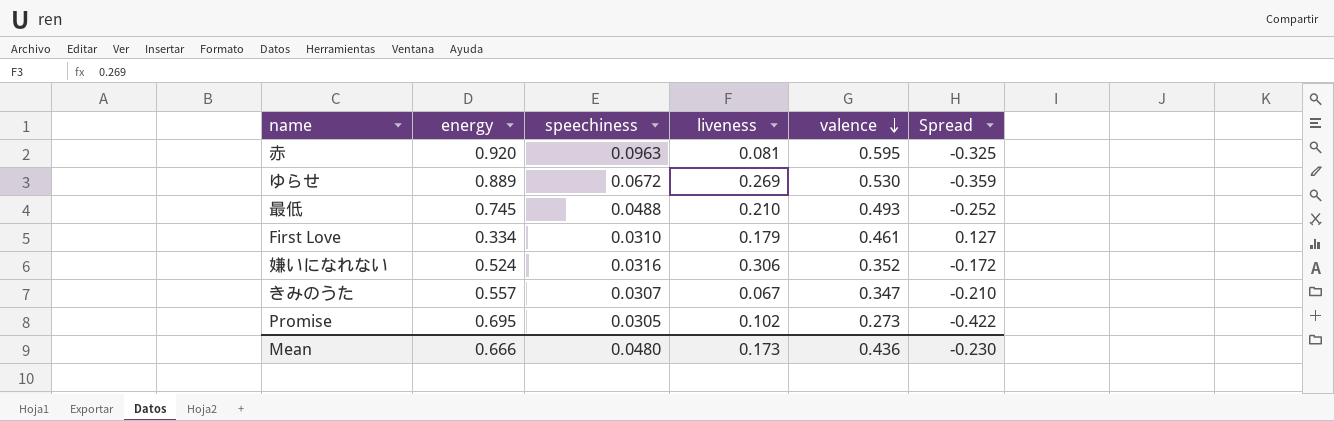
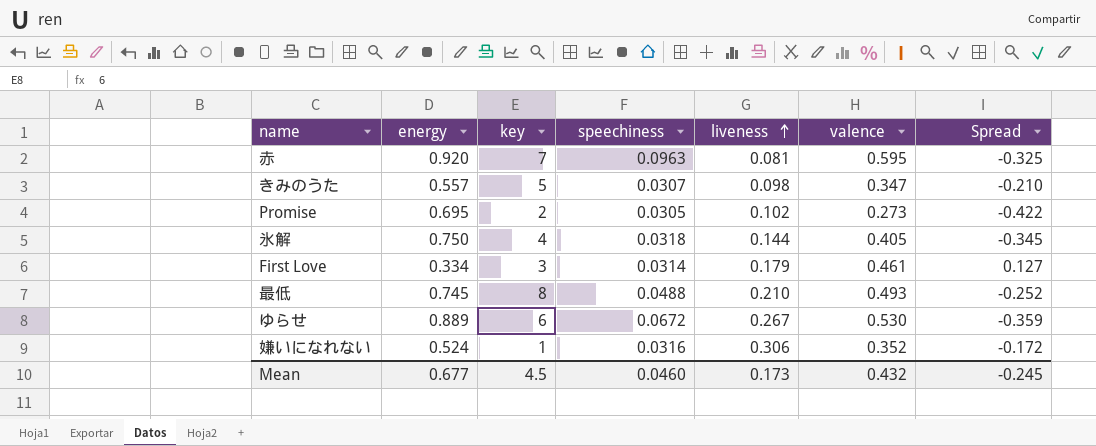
row order: valence descending -> liveness ascending
column key | position: none -> 3
きみのうた | liveness: 0.067 -> 0.098
row 氷解: none -> 0.750 | 4 | 0.0318 | 0.144 | 0.405 | -0.345
First Love | speechiness: 0.0310 -> 0.0314
ゆらせ | liveness: 0.269 -> 0.267
Mean | energy: 0.666 -> 0.677
Mean | speechiness: 0.0480 -> 0.0460
Mean | valence: 0.436 -> 0.432
Mean | Spread: -0.230 -> -0.245

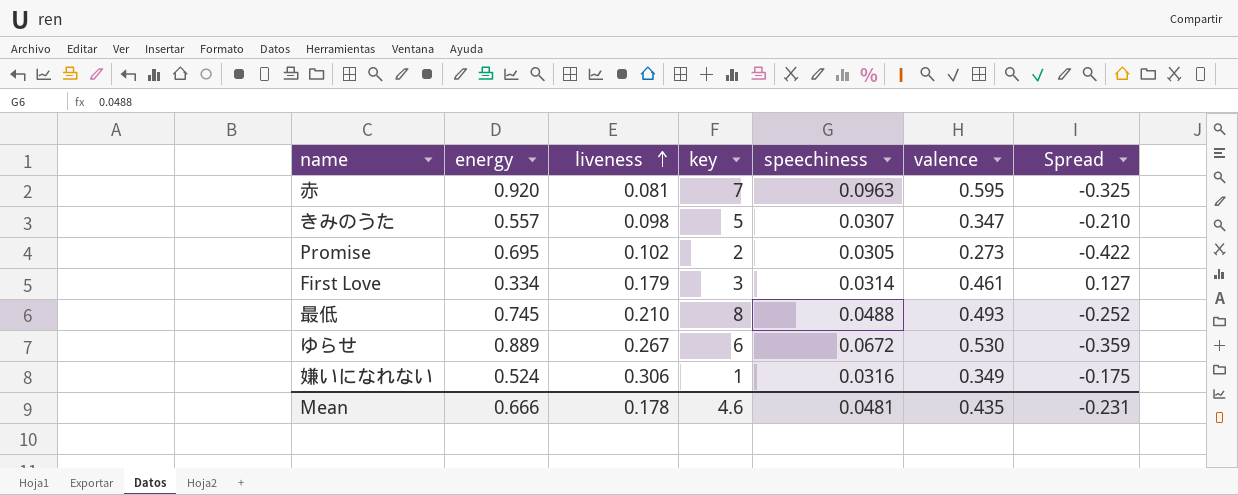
column liveness | position: 5 -> 3
row 氷解: 0.750 | 4 | 0.0318 | 0.144 | 0.405 | -0.345 -> none
嫌いになれない | valence: 0.352 -> 0.349
嫌いになれない | Spread: -0.172 -> -0.175
Mean | energy: 0.677 -> 0.666
Mean | liveness: 0.173 -> 0.178
Mean | key: 4.5 -> 4.6
Mean | speechiness: 0.0460 -> 0.0481
Mean | valence: 0.432 -> 0.435
Mean | Spread: -0.245 -> -0.231

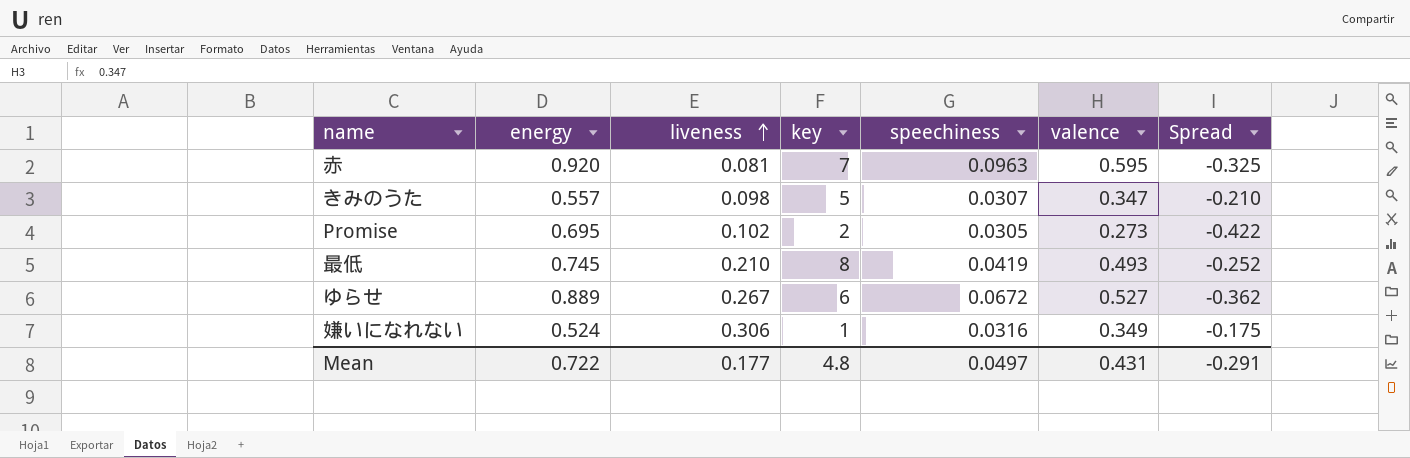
row First Love: 0.334 | 0.179 | 3 | 0.0314 | 0.461 | 0.127 -> none
最低 | speechiness: 0.0488 -> 0.0419
ゆらせ | valence: 0.530 -> 0.527
ゆらせ | Spread: -0.359 -> -0.362
Mean | energy: 0.666 -> 0.722
Mean | liveness: 0.178 -> 0.177
Mean | key: 4.6 -> 4.8
Mean | speechiness: 0.0481 -> 0.0497
Mean | valence: 0.435 -> 0.431
Mean | Spread: -0.231 -> -0.291

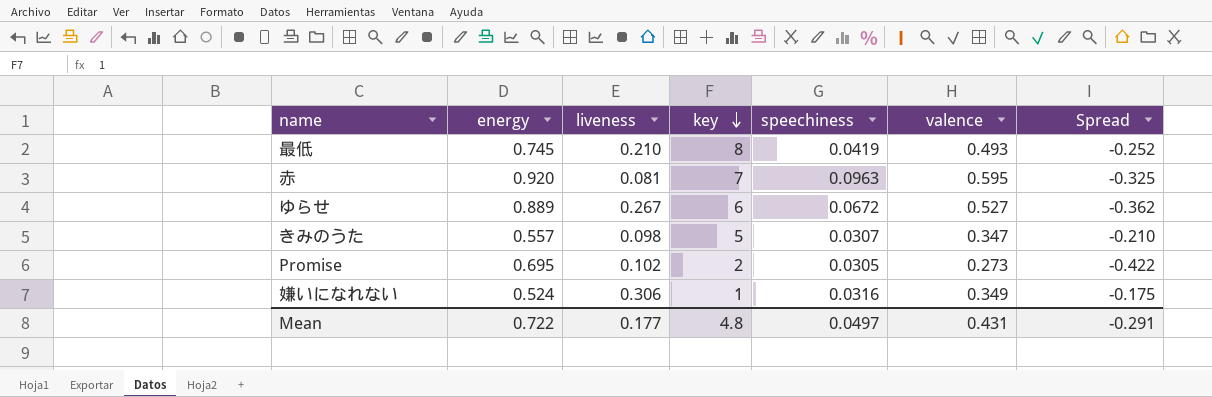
row order: liveness ascending -> key descending

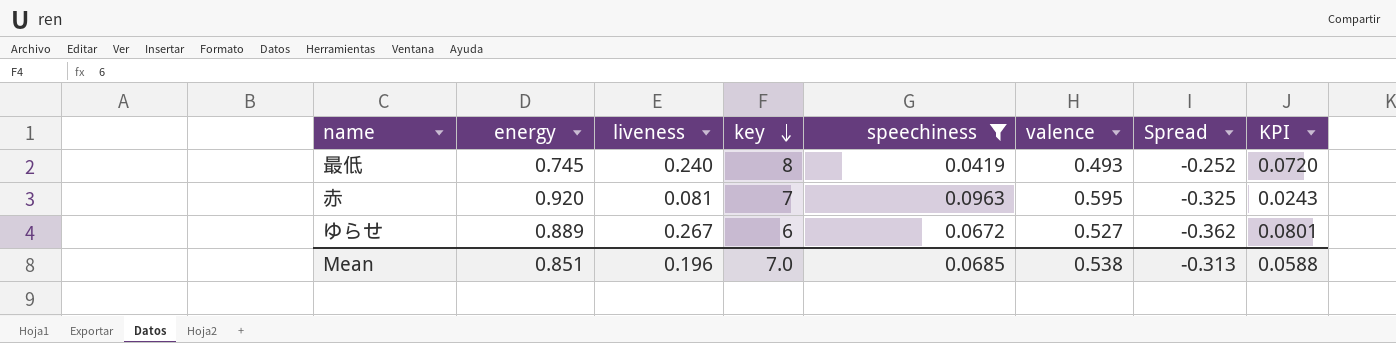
filter: none -> speechiness >= 0.0419
column KPI | formula: none -> [liveness] * 0.3
最低 | liveness: 0.210 -> 0.240
Mean | energy: 0.722 -> 0.851
Mean | liveness: 0.177 -> 0.196
Mean | key: 4.8 -> 7.0
Mean | speechiness: 0.0497 -> 0.0685
Mean | valence: 0.431 -> 0.538
Mean | Spread: -0.291 -> -0.313

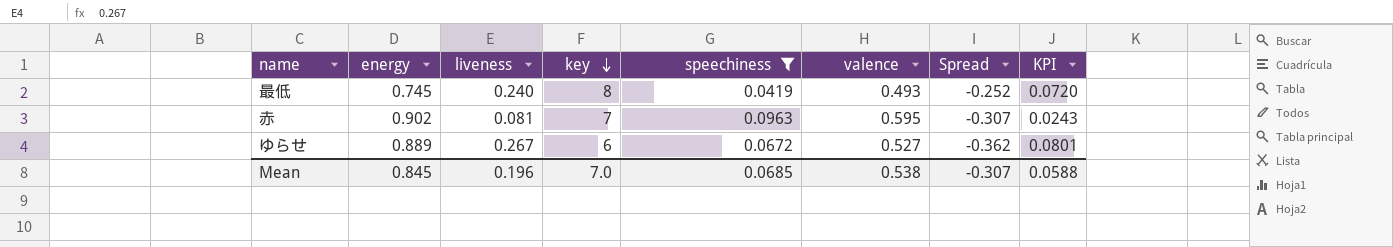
赤 | energy: 0.920 -> 0.902
赤 | Spread: -0.325 -> -0.307
Mean | energy: 0.851 -> 0.845
Mean | Spread: -0.313 -> -0.307

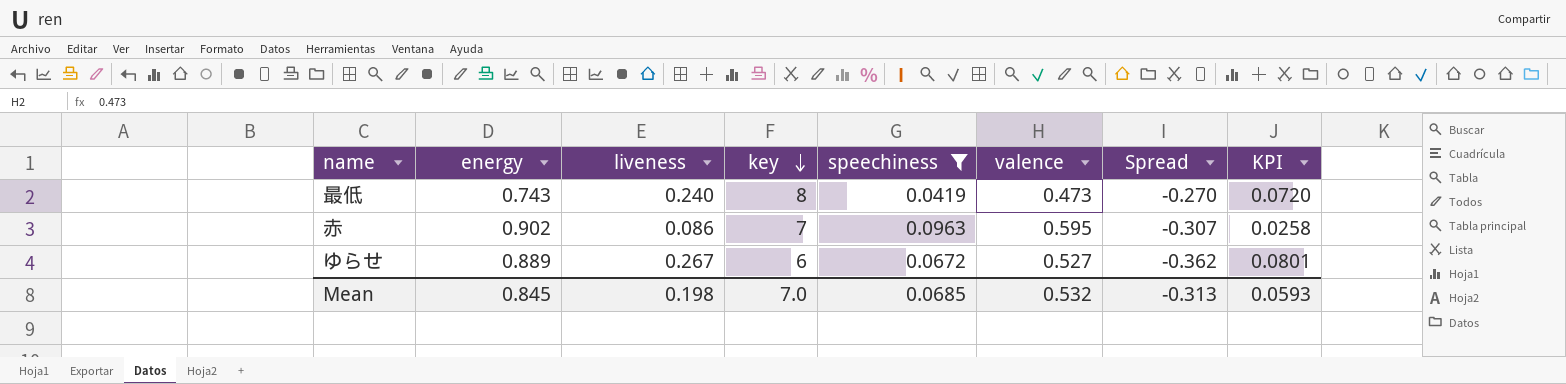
最低 | energy: 0.745 -> 0.743
最低 | valence: 0.493 -> 0.473
最低 | Spread: -0.252 -> -0.270
赤 | liveness: 0.081 -> 0.086
赤 | KPI: 0.0243 -> 0.0258
Mean | liveness: 0.196 -> 0.198
Mean | valence: 0.538 -> 0.532
Mean | Spread: -0.307 -> -0.313
Mean | KPI: 0.0588 -> 0.0593

